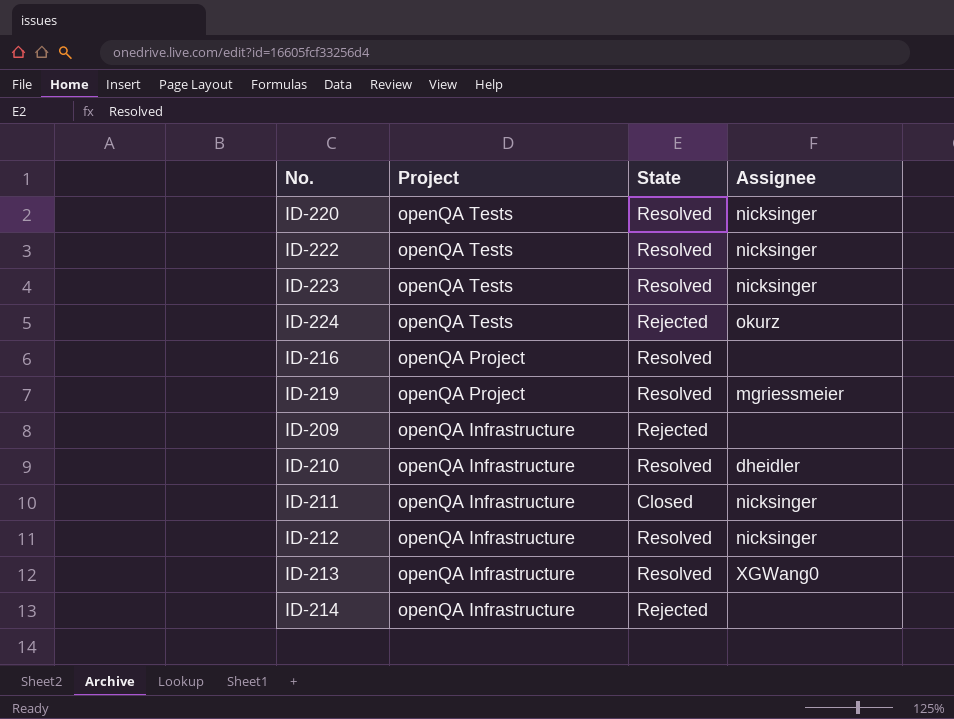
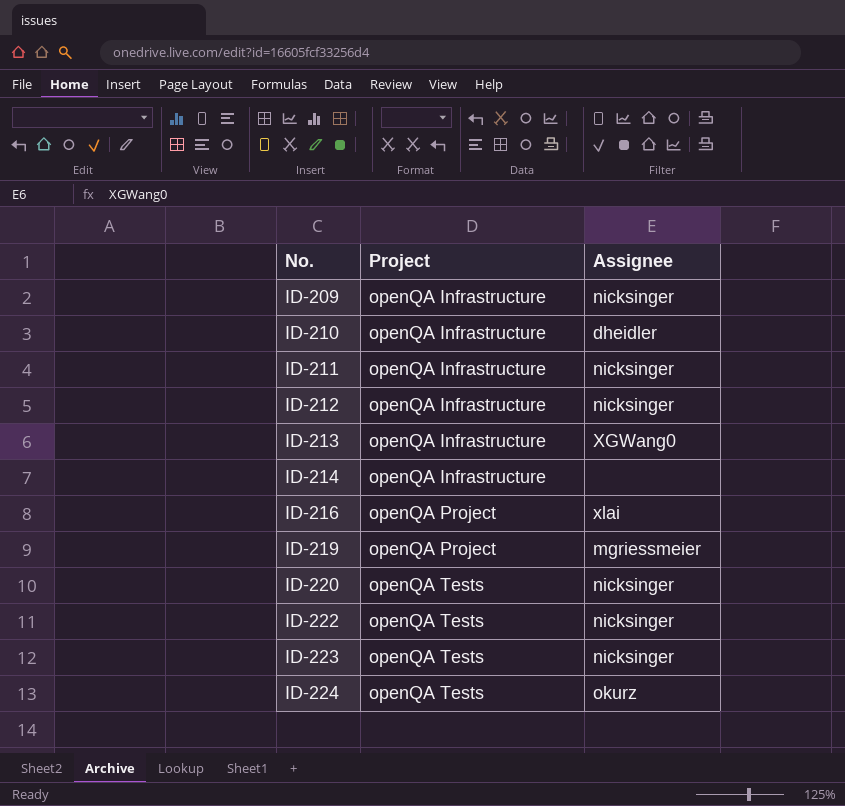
row order: Project descending -> No. ascending
column State | position: 3 -> none
ID-209 | Assignee: none -> nicksinger
ID-216 | Assignee: none -> xlai

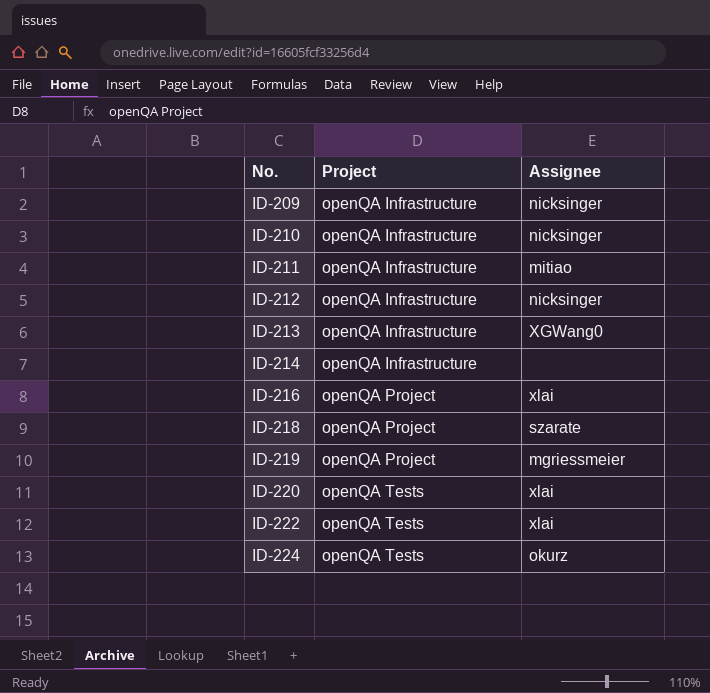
row ID-223: openQA Tests | nicksinger -> none
ID-210 | Assignee: dheidler -> nicksinger
ID-211 | Assignee: nicksinger -> mitiao
row ID-218: none -> openQA Project | szarate
ID-220 | Assignee: nicksinger -> xlai
ID-222 | Assignee: nicksinger -> xlai

